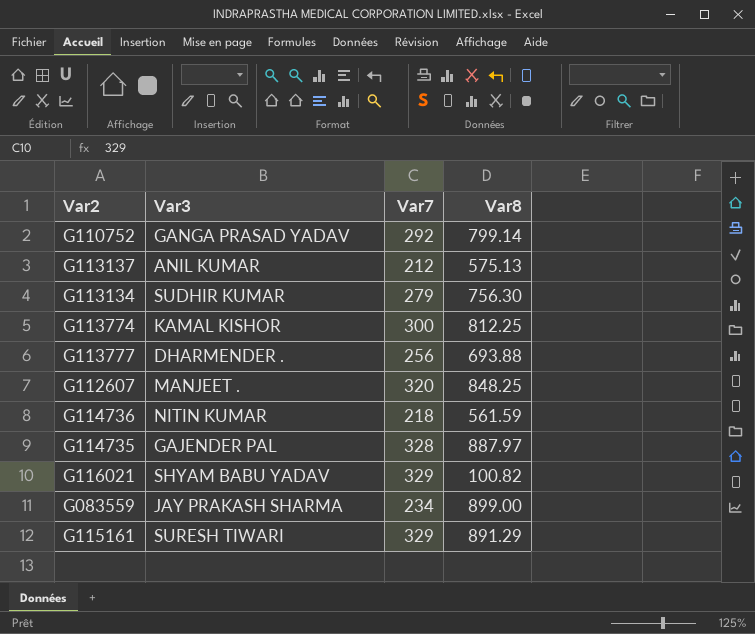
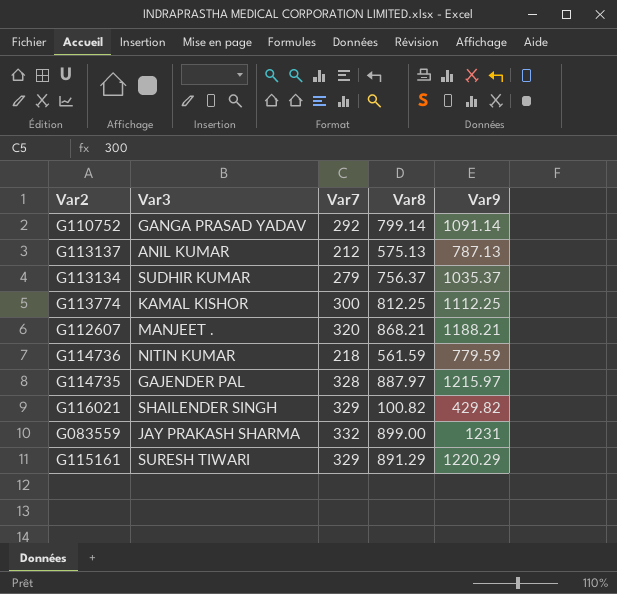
column Var9 | formula: none -> [Var7] + [Var8]
row G113777: DHARMENDER . | 256 | 693.88 -> none
G113134 | Var8: 756.30 -> 756.37
G112607 | Var8: 848.25 -> 868.21
G116021 | Var3: SHYAM BABU YADAV -> SHAILENDER SINGH
G083559 | Var7: 234 -> 332

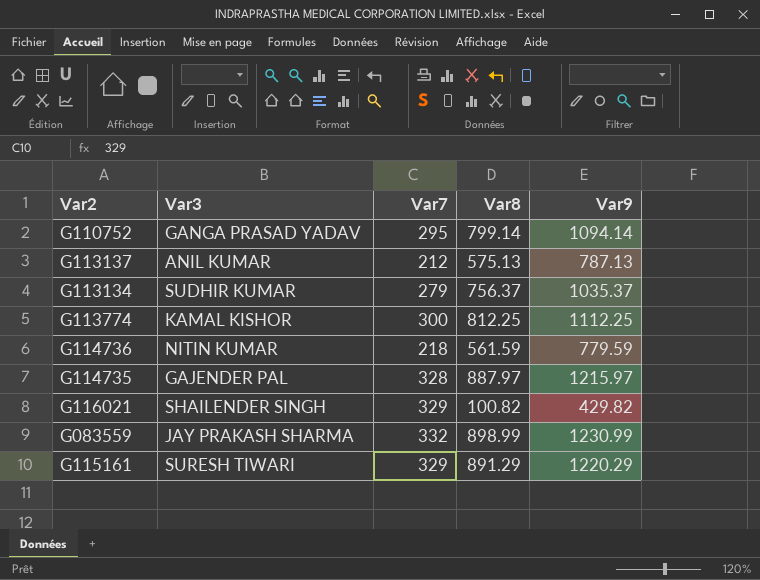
row G112607: MANJEET . | 320 | 868.21 | 1188.21 -> none
G110752 | Var7: 292 -> 295
G110752 | Var9: 1091.14 -> 1094.14
G083559 | Var8: 899.00 -> 898.99
G083559 | Var9: 1231 -> 1230.99

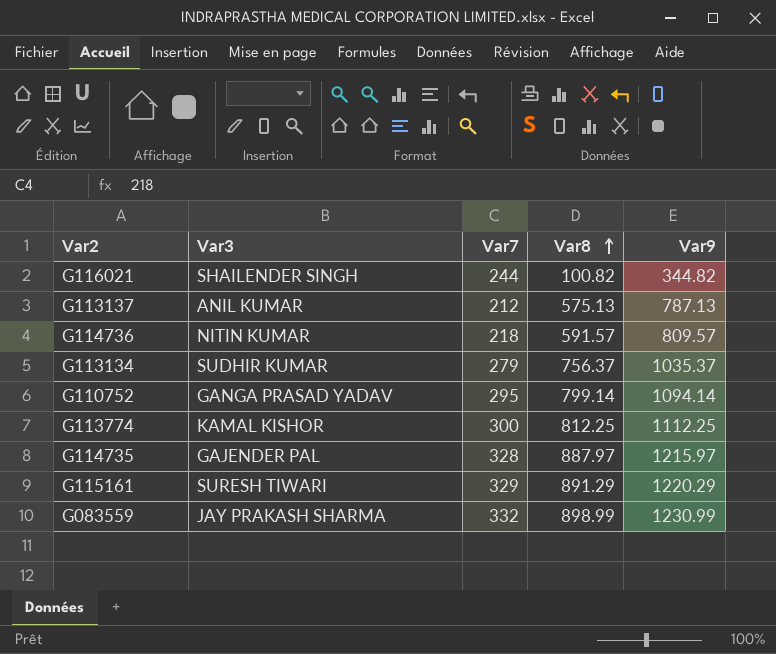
row order: none -> Var8 ascending
G116021 | Var7: 329 -> 244
G116021 | Var9: 429.82 -> 344.82
G114736 | Var8: 561.59 -> 591.57
G114736 | Var9: 779.59 -> 809.57

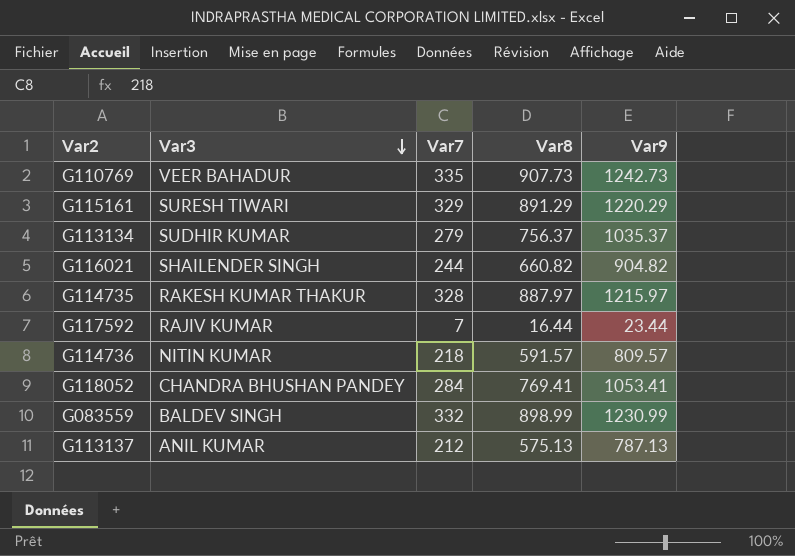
row order: Var8 ascending -> Var3 descending
row G110752: GANGA PRASAD YADAV | 295 | 799.14 | 1094.14 -> none
row G113774: KAMAL KISHOR | 300 | 812.25 | 1112.25 -> none
row G110769: none -> VEER BAHADUR | 335 | 907.73 | 1242.73
G116021 | Var8: 100.82 -> 660.82
G116021 | Var9: 344.82 -> 904.82
G114735 | Var3: GAJENDER PAL -> RAKESH KUMAR THAKUR
row G117592: none -> RAJIV KUMAR | 7 | 16.44 | 23.44
row G118052: none -> CHANDRA BHUSHAN PANDEY | 284 | 769.41 | 1053.41
G083559 | Var3: JAY PRAKASH SHARMA -> BALDEV SINGH

